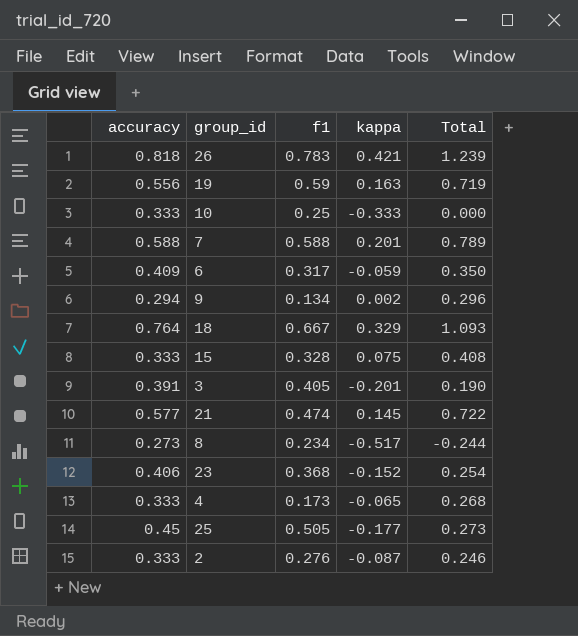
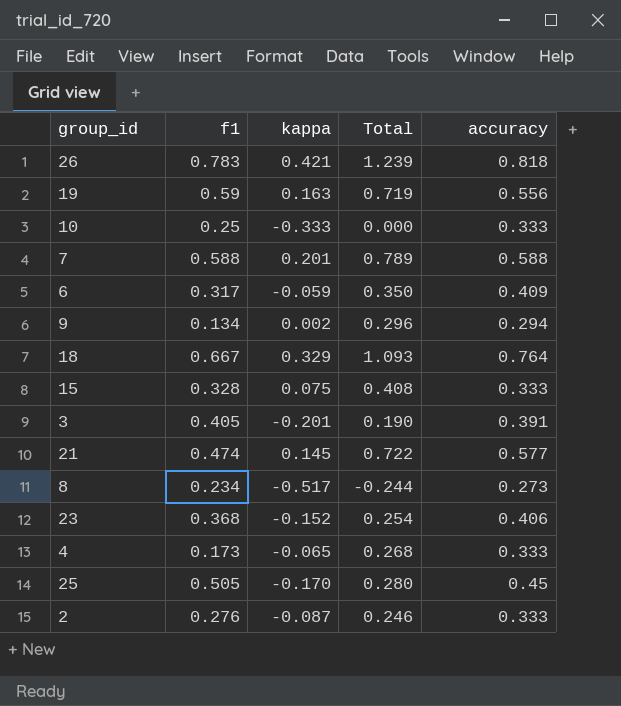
column accuracy | position: 1 -> 5
25 | kappa: -0.177 -> -0.170
25 | Total: 0.273 -> 0.280

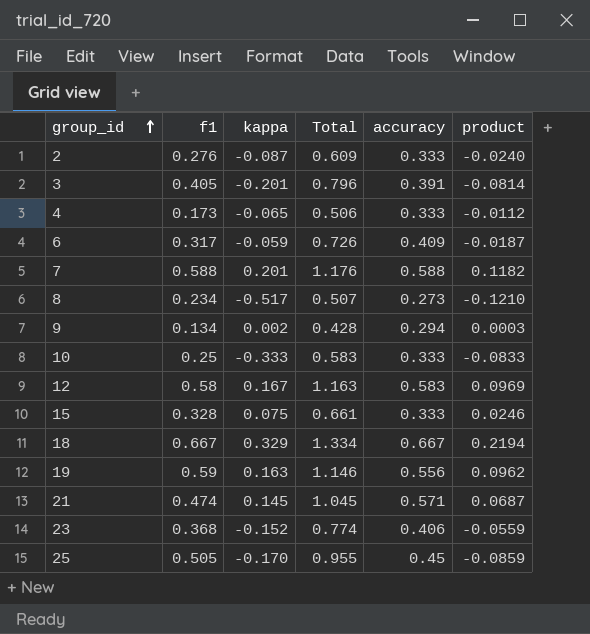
row order: none -> group_id ascending
column Total | formula: [kappa] + [accuracy] -> [f1] + [accuracy]
column product | formula: none -> [f1] * [kappa]
row 26: 0.783 | 0.421 | 1.239 | 0.818 -> none
row 12: none -> 0.58 | 0.167 | 1.163 | 0.583 | 0.0969
18 | accuracy: 0.764 -> 0.667
21 | accuracy: 0.577 -> 0.571

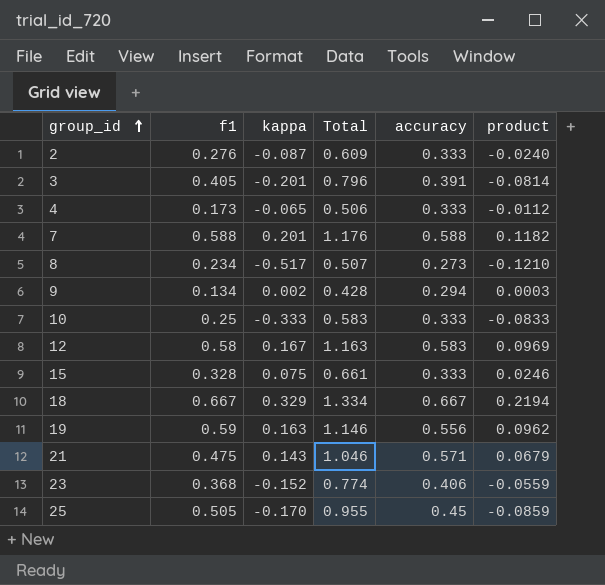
row 6: 0.317 | -0.059 | 0.726 | 0.409 | -0.0187 -> none
21 | f1: 0.474 -> 0.475
21 | kappa: 0.145 -> 0.143
21 | Total: 1.045 -> 1.046
21 | product: 0.0687 -> 0.0679

